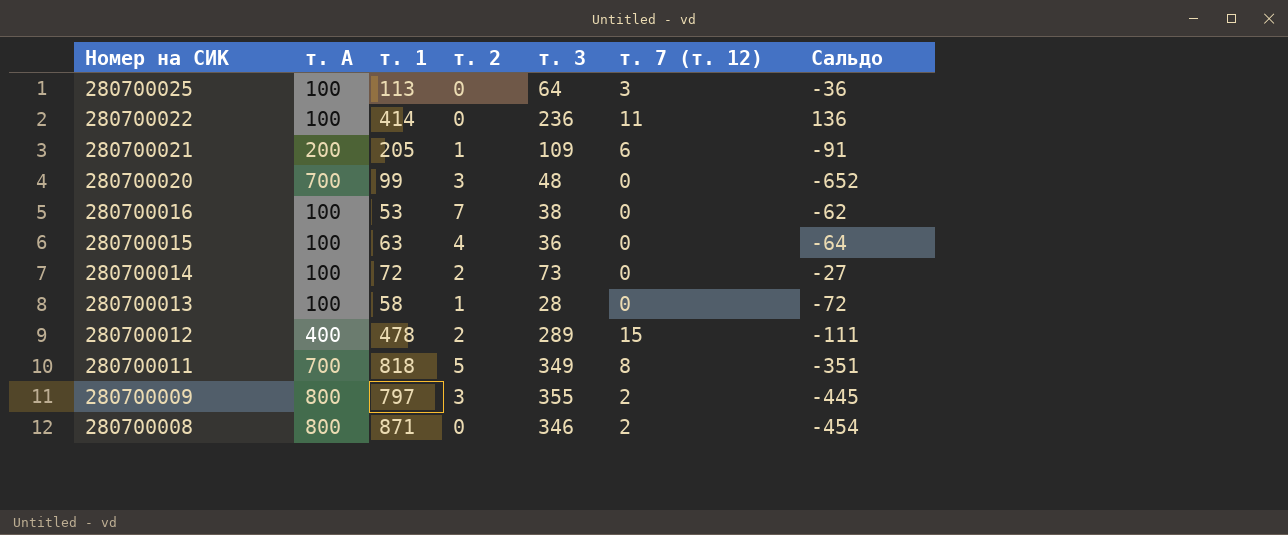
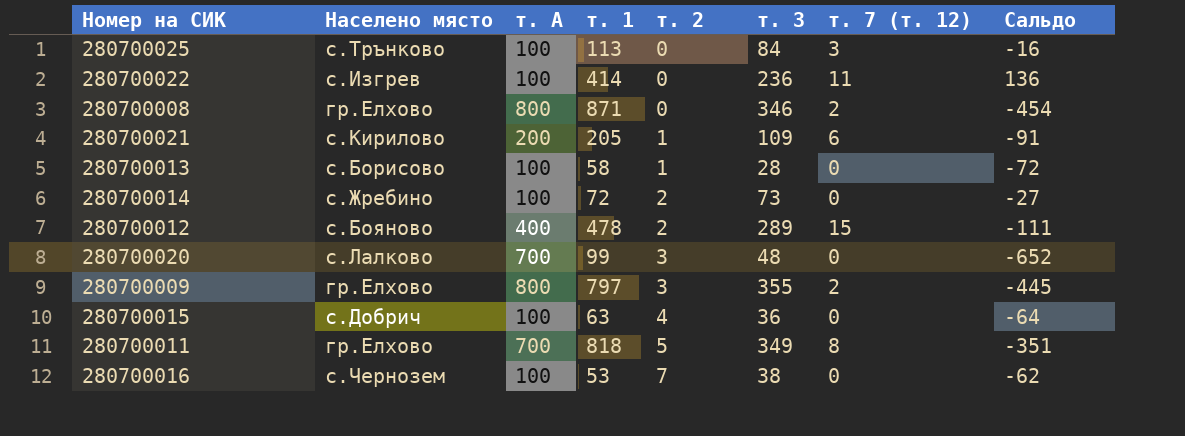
row order: Номер на СИК descending -> т. 2 ascending
column Населено място | position: none -> 2
280700025 | т. 3: 64 -> 84
280700025 | Сальдо: -36 -> -16

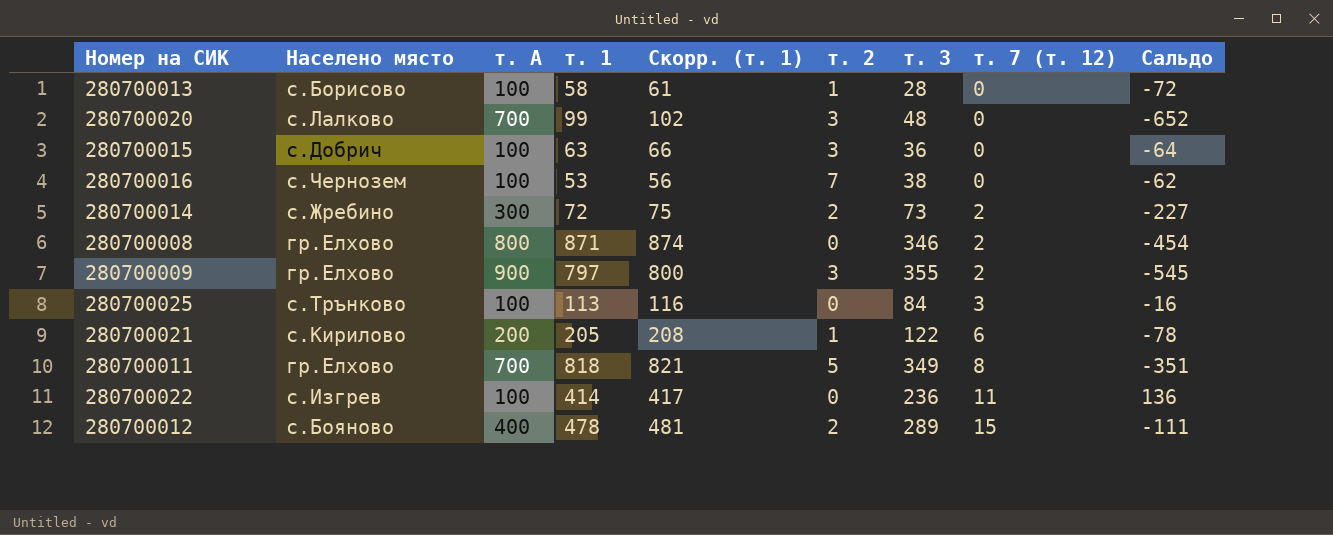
row order: т. 2 ascending -> т. 7 (т. 12) ascending
column Скорр. (т. 1) | formula: none -> [т. 1] + 3
280700015 | т. 2: 4 -> 3
280700014 | т. А: 100 -> 300
280700014 | т. 7 (т. 12): 0 -> 2
280700014 | Сальдо: -27 -> -227
280700009 | т. А: 800 -> 900
280700009 | Сальдо: -445 -> -545
280700021 | т. 3: 109 -> 122
280700021 | Сальдо: -91 -> -78

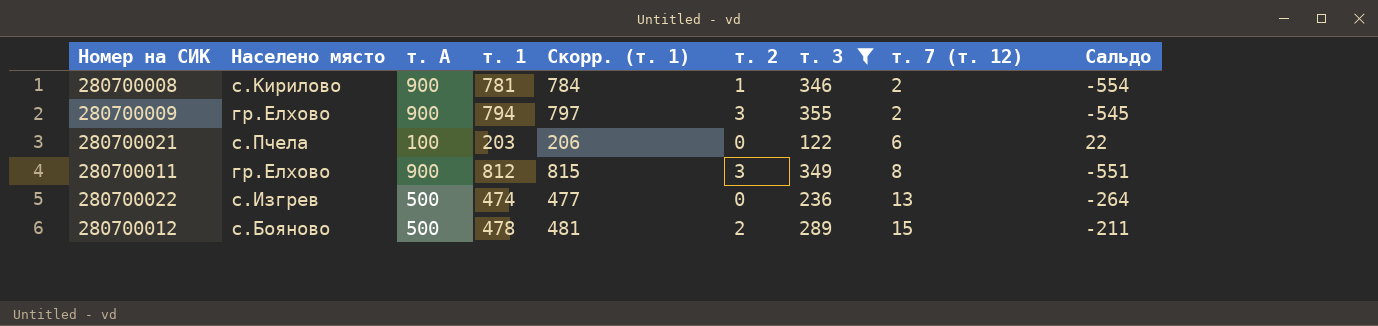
filter: none -> т. 3 >= 122
280700008 | Населено място: гр.Елхово -> с.Кирилово
280700008 | т. А: 800 -> 900
280700008 | т. 1: 871 -> 781
280700008 | Скорр. (т. 1): 874 -> 784
280700008 | т. 2: 0 -> 1
280700008 | Сальдо: -454 -> -554
280700009 | т. 1: 797 -> 794
280700009 | Скорр. (т. 1): 800 -> 797
280700021 | Населено място: с.Кирилово -> с.Пчела
280700021 | т. А: 200 -> 100
280700021 | т. 1: 205 -> 203
280700021 | Скорр. (т. 1): 208 -> 206
280700021 | т. 2: 1 -> 0
280700021 | Сальдо: -78 -> 22
280700011 | т. А: 700 -> 900
280700011 | т. 1: 818 -> 812
280700011 | Скорр. (т. 1): 821 -> 815
280700011 | т. 2: 5 -> 3
280700011 | Сальдо: -351 -> -551
280700022 | т. А: 100 -> 500
280700022 | т. 1: 414 -> 474
280700022 | Скорр. (т. 1): 417 -> 477
280700022 | т. 7 (т. 12): 11 -> 13
280700022 | Сальдо: 136 -> -264
280700012 | т. А: 400 -> 500
280700012 | Сальдо: -111 -> -211

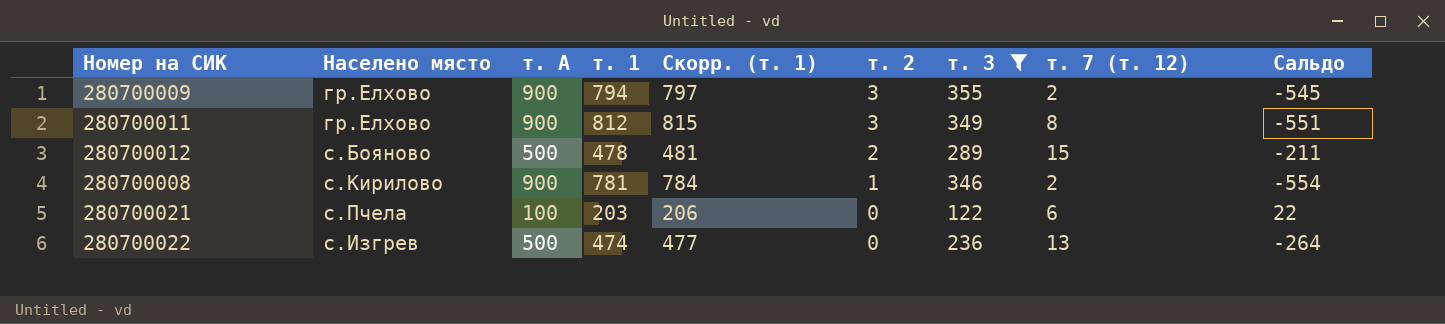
row order: т. 7 (т. 12) ascending -> т. 2 descending

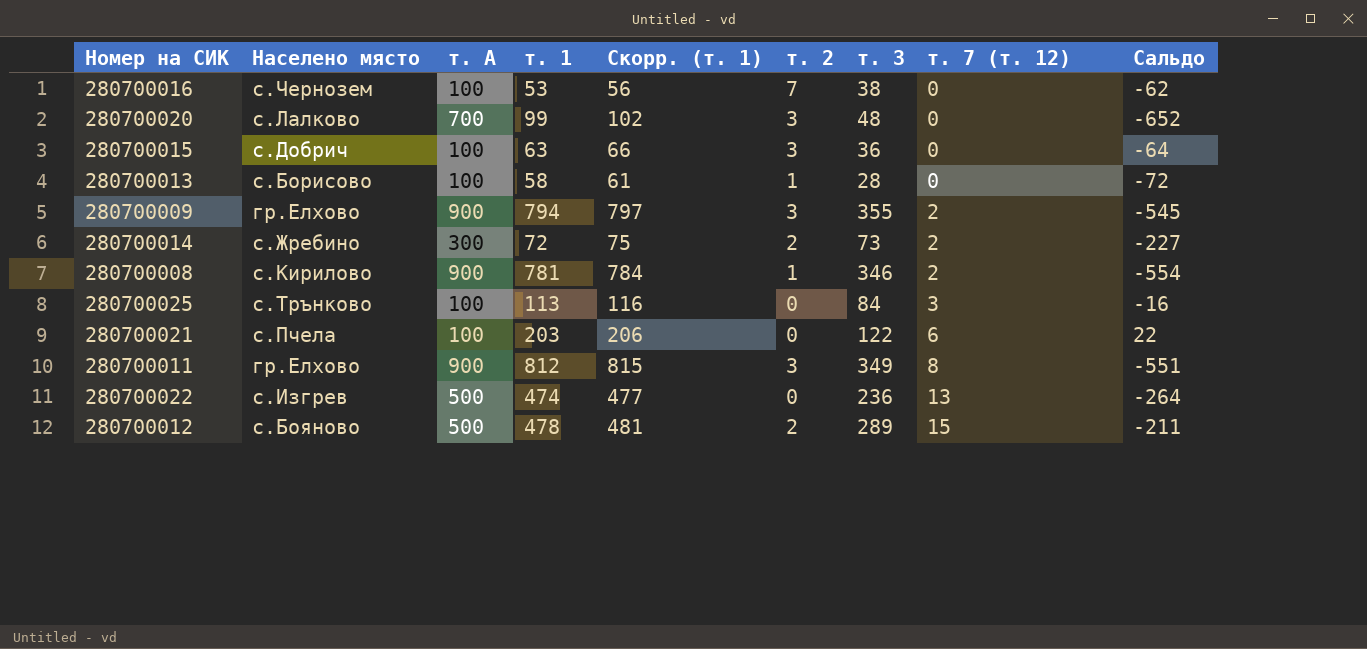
filter: т. 3 >= 122 -> none
row order: т. 2 descending -> т. 7 (т. 12) ascending

